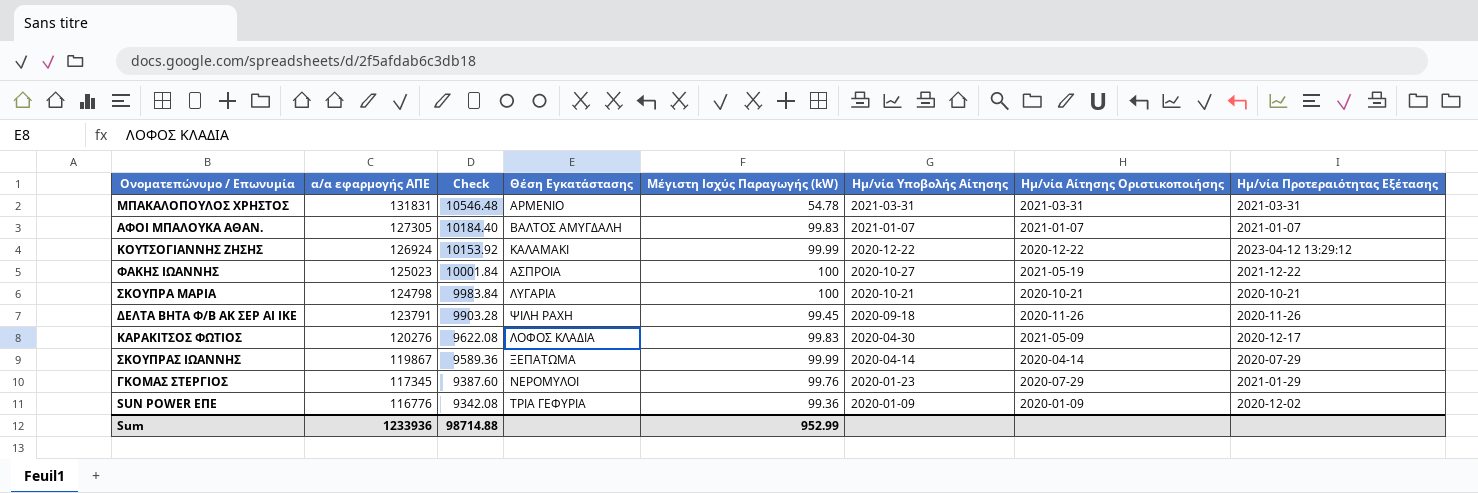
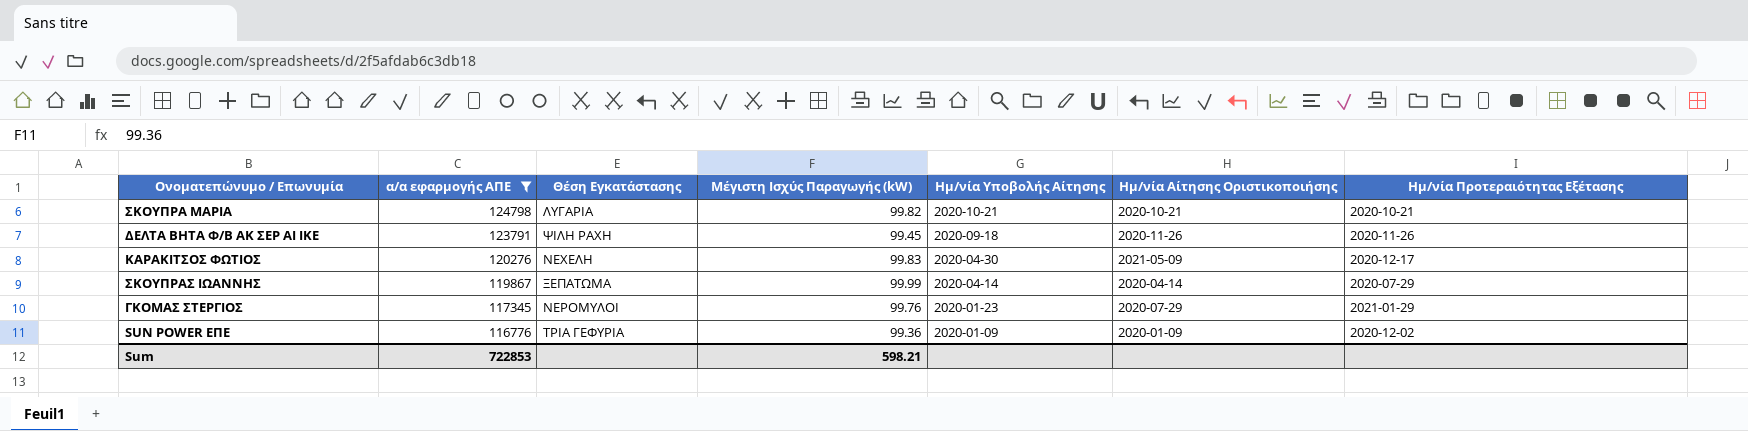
filter: none -> α/α εφαρμογής ΑΠΕ <= 124798
column Check | formula: [α/α εφαρμογής ΑΠΕ] * 0.08 -> none
ΣΚΟΥΠΡΑ ΜΑΡΙΑ | Μέγιστη Ισχύς Παραγωγής (kW): 100 -> 99.82
ΚΑΡΑΚΙΤΣΟΣ ΦΩΤΙΟΣ | Θέση Εγκατάστασης: ΛΟΦΟΣ ΚΛΑΔΙΑ -> ΝΕΧΕΛΗ
Sum | α/α εφαρμογής ΑΠΕ: 1233936 -> 722853
Sum | Μέγιστη Ισχύς Παραγωγής (kW): 952.99 -> 598.21

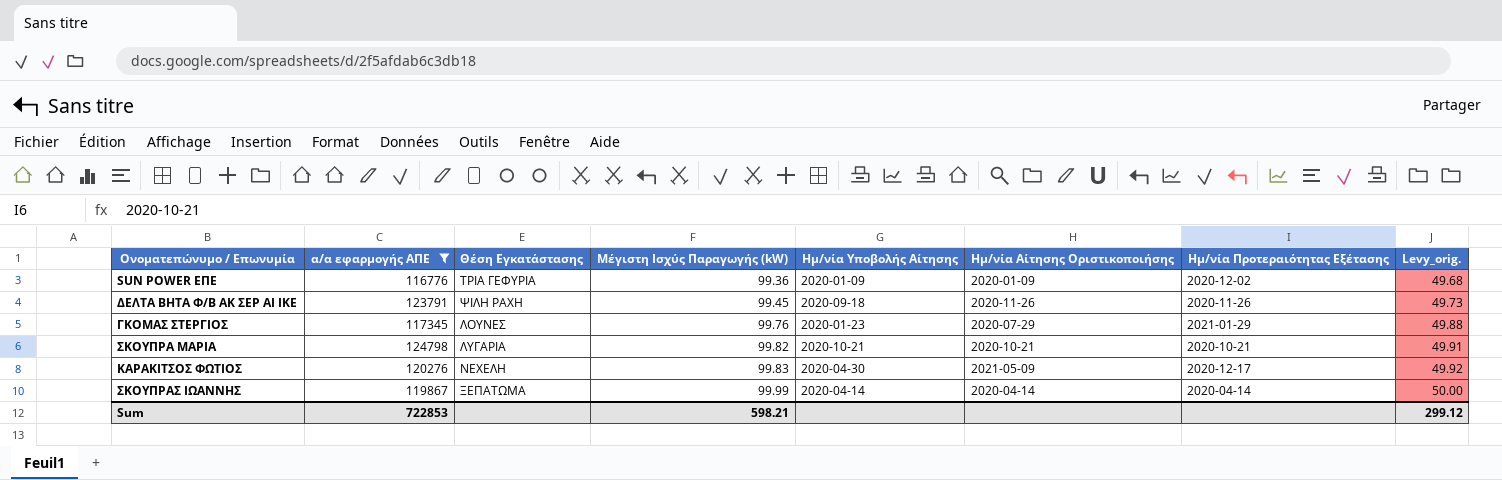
row order: α/α εφαρμογής ΑΠΕ descending -> Μέγιστη Ισχύς Παραγωγής (kW) ascending
column Levy_orig. | formula: none -> [Μέγιστη Ισχύς Παραγωγής (kW)] * 0.5
ΓΚΟΜΑΣ ΣΤΕΡΓΙΟΣ | Θέση Εγκατάστασης: ΝΕΡΟΜΥΛΟΙ -> ΛΟΥΝΕΣ
ΣΚΟΥΠΡΑΣ ΙΩΑΝΝΗΣ | Ημ/νία Προτεραιότητας Εξέτασης: 2020-07-29 -> 2020-04-14

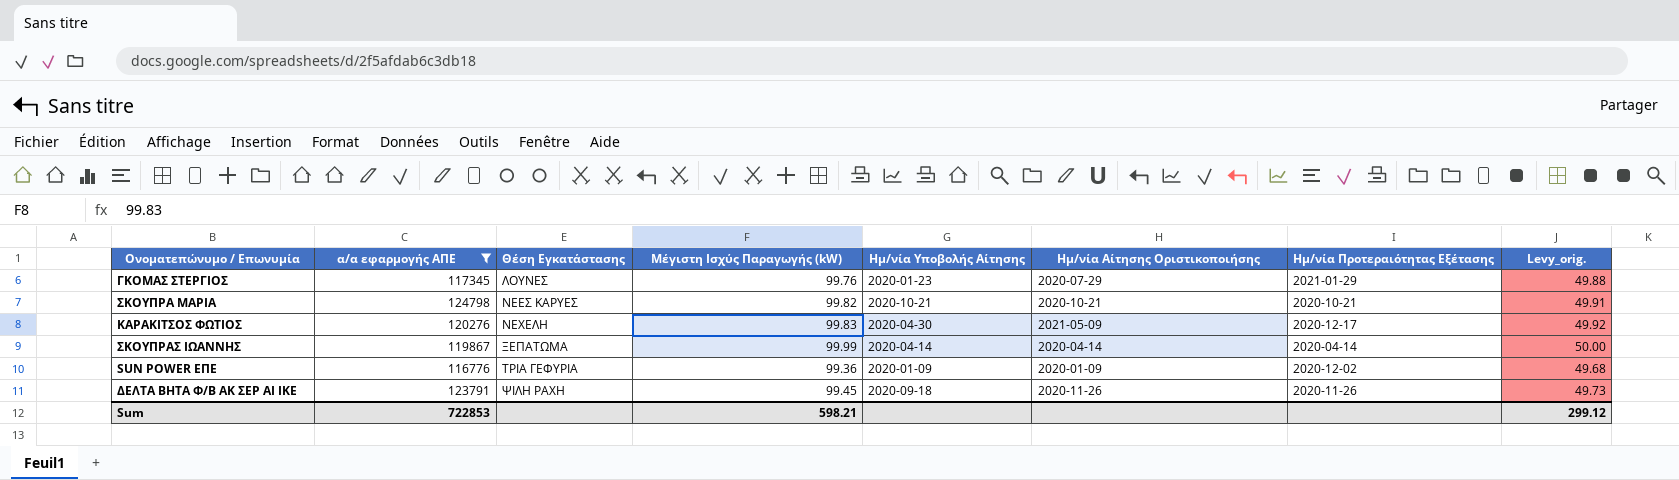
row order: Μέγιστη Ισχύς Παραγωγής (kW) ascending -> Θέση Εγκατάστασης ascending
ΣΚΟΥΠΡΑ ΜΑΡΙΑ | Θέση Εγκατάστασης: ΛΥΓΑΡΙΑ -> ΝΕΕΣ ΚΑΡΥΕΣ

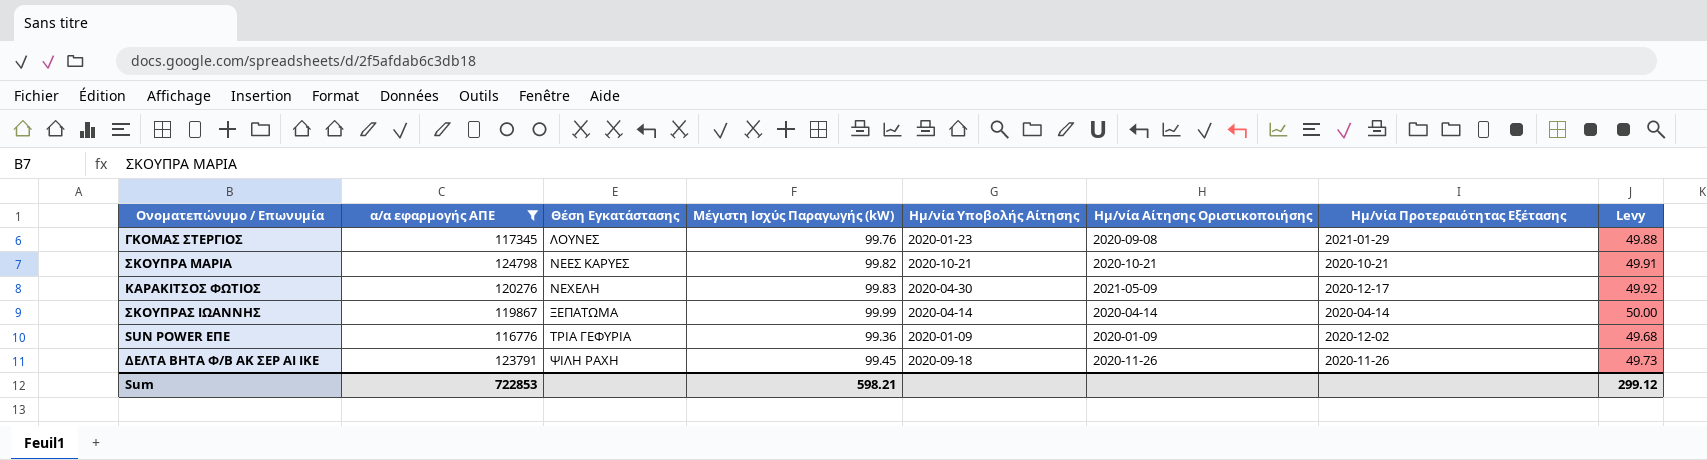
column name: Levy_orig. -> Levy
ΓΚΟΜΑΣ ΣΤΕΡΓΙΟΣ | Ημ/νία Αίτησης Οριστικοποιήσης: 2020-07-29 -> 2020-09-08

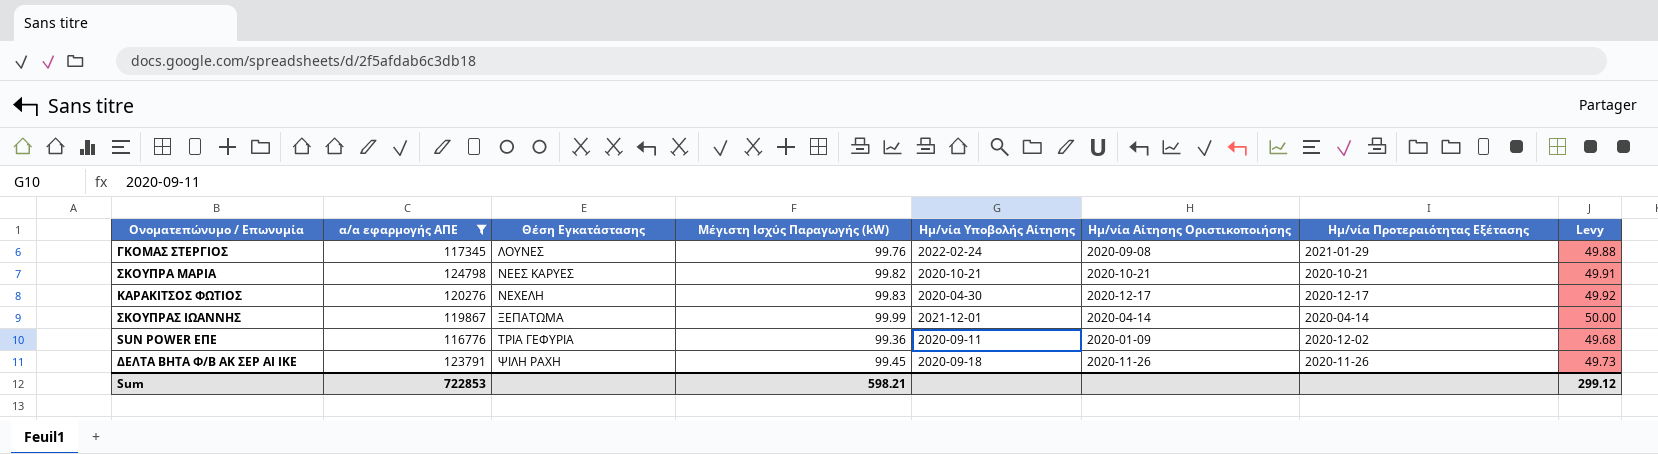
ΓΚΟΜΑΣ ΣΤΕΡΓΙΟΣ | Ημ/νία Υποβολής Αίτησης: 2020-01-23 -> 2022-02-24
ΚΑΡΑΚΙΤΣΟΣ ΦΩΤΙΟΣ | Ημ/νία Αίτησης Οριστικοποιήσης: 2021-05-09 -> 2020-12-17
ΣΚΟΥΠΡΑΣ ΙΩΑΝΝΗΣ | Ημ/νία Υποβολής Αίτησης: 2020-04-14 -> 2021-12-01
SUN POWER EΠE | Ημ/νία Υποβολής Αίτησης: 2020-01-09 -> 2020-09-11

